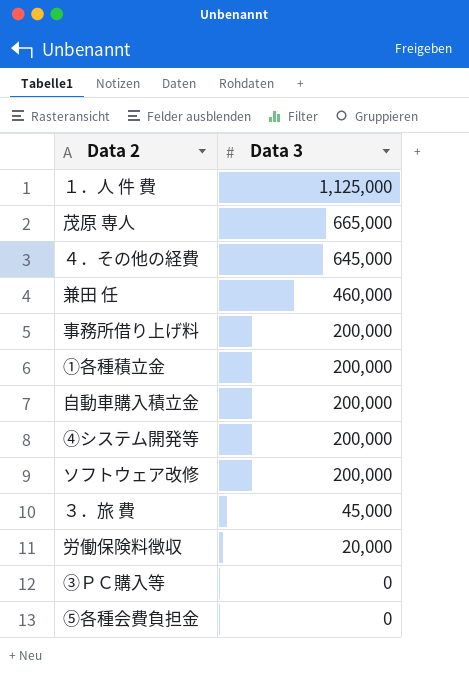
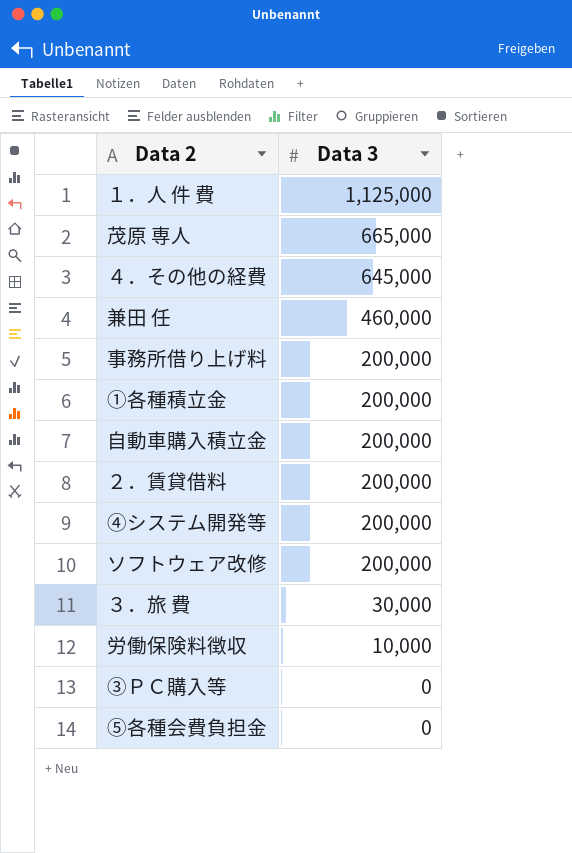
row ２．賃貸借料: none -> 200,000
３．旅 費 | Data 3: 45,000 -> 30,000
労働保険料徴収 | Data 3: 20,000 -> 10,000

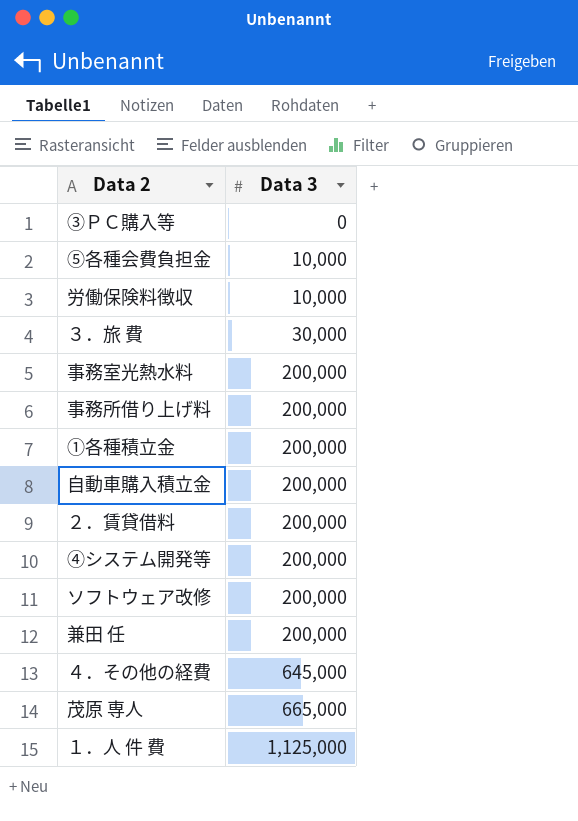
row order: Data 3 descending -> Data 3 ascending
⑤各種会費負担金 | Data 3: 0 -> 10,000
row 事務室光熱水料: none -> 200,000
兼田 任 | Data 3: 460,000 -> 200,000

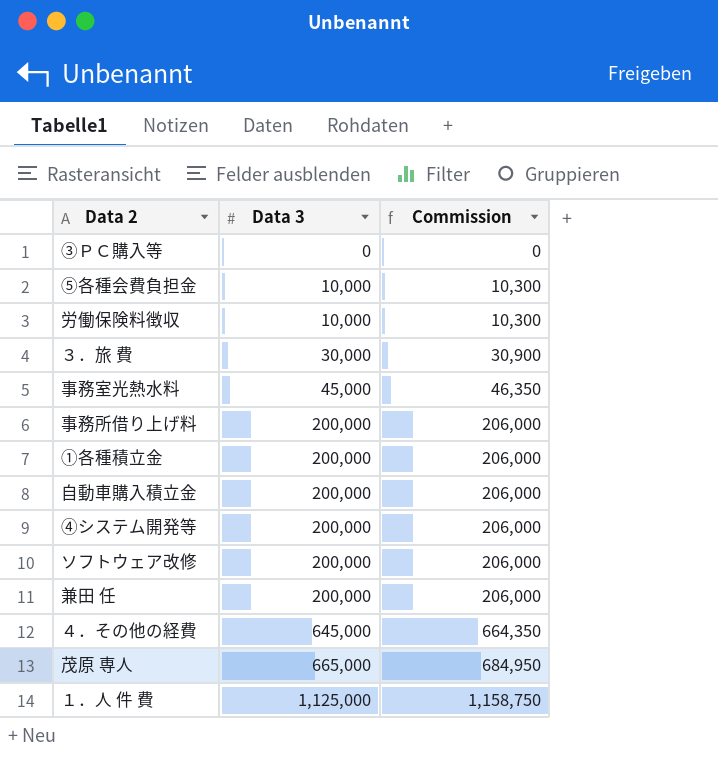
column Commission | formula: none -> [Data 3] * 1.03
row ２．賃貸借料: 200,000 -> none
事務室光熱水料 | Data 3: 200,000 -> 45,000

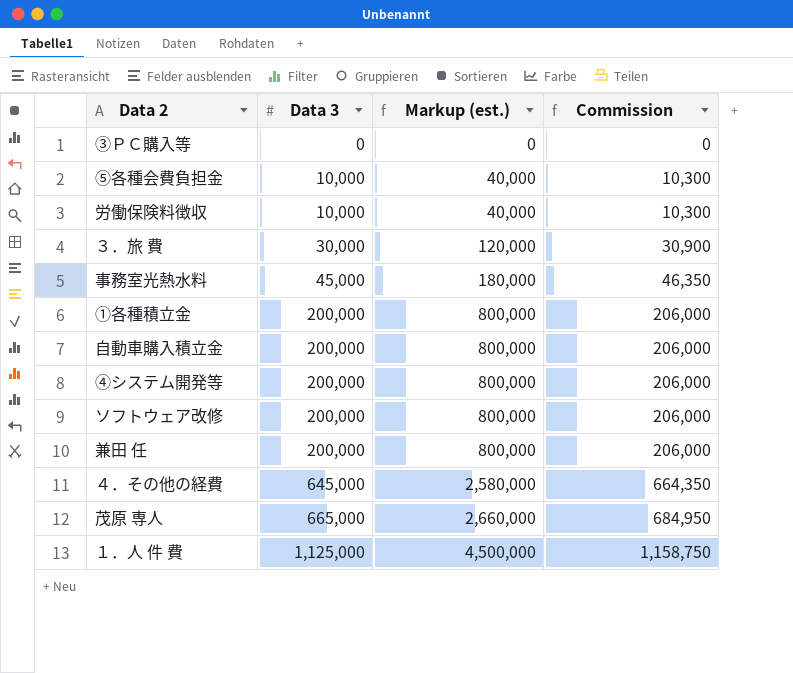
column Markup (est.) | formula: none -> [Data 3] * 4
row 事務所借り上げ料: 200,000 | 206,000 -> none

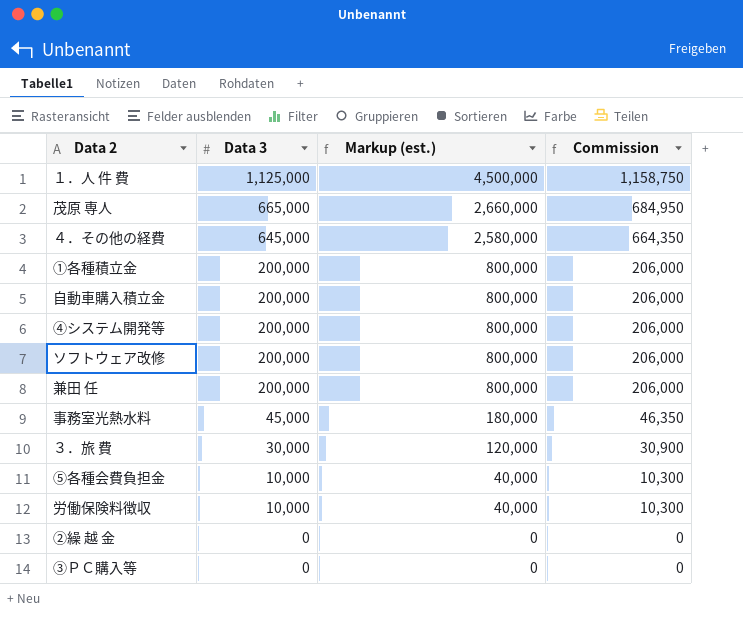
row order: Data 3 ascending -> Data 3 descending
row ②繰 越 金: none -> 0 | 0 | 0

